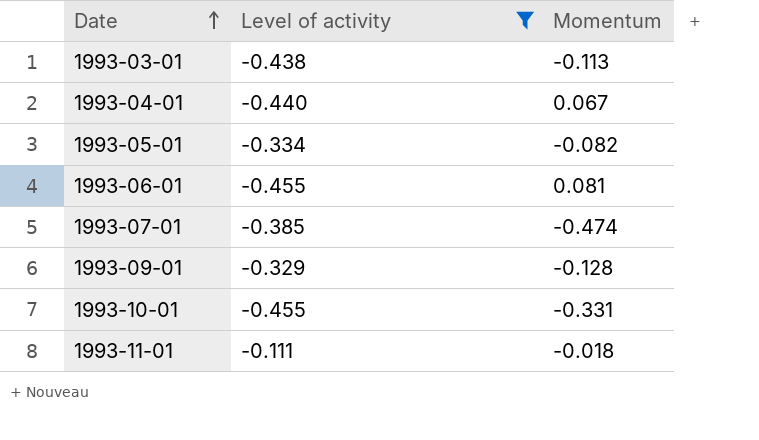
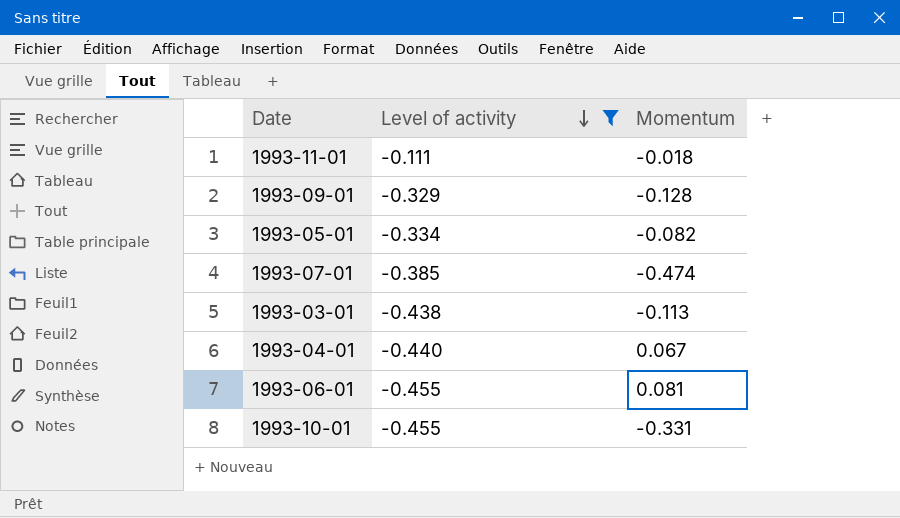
row order: Date ascending -> Level of activity descending

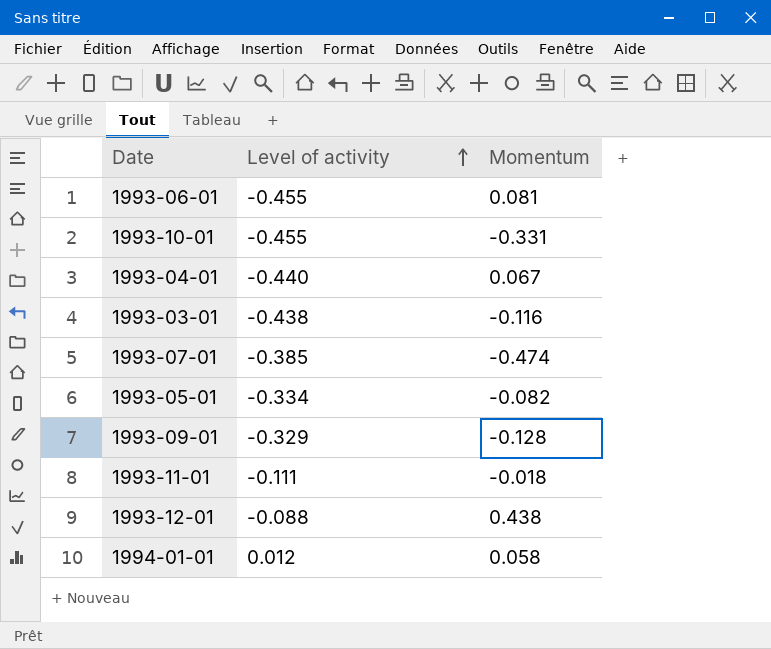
filter: Level of activity <= -0.111 -> none
row order: Level of activity descending -> Level of activity ascending
1993-03-01 | Momentum: -0.113 -> -0.116

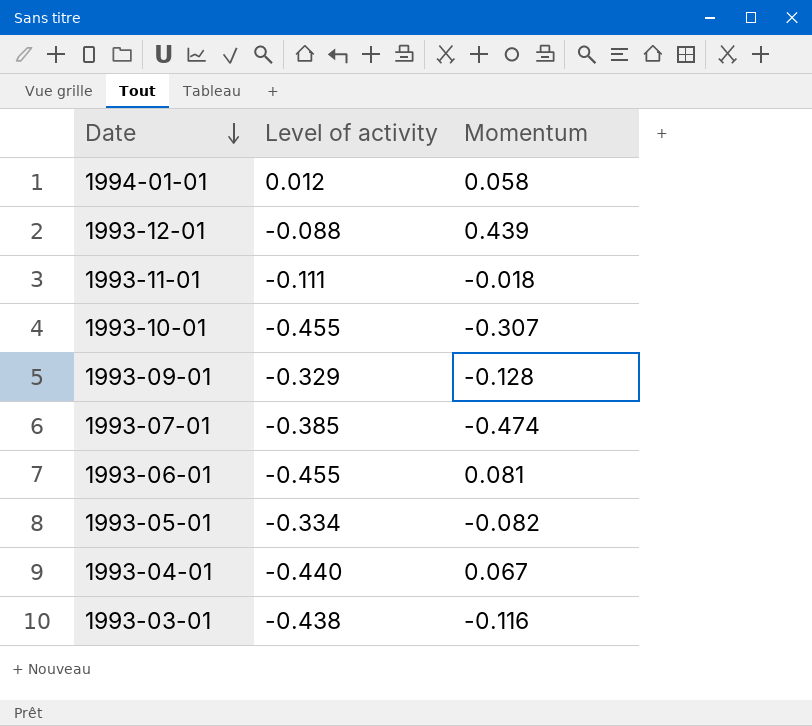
row order: Level of activity ascending -> Date descending
1993-12-01 | Momentum: 0.438 -> 0.439
1993-10-01 | Momentum: -0.331 -> -0.307

